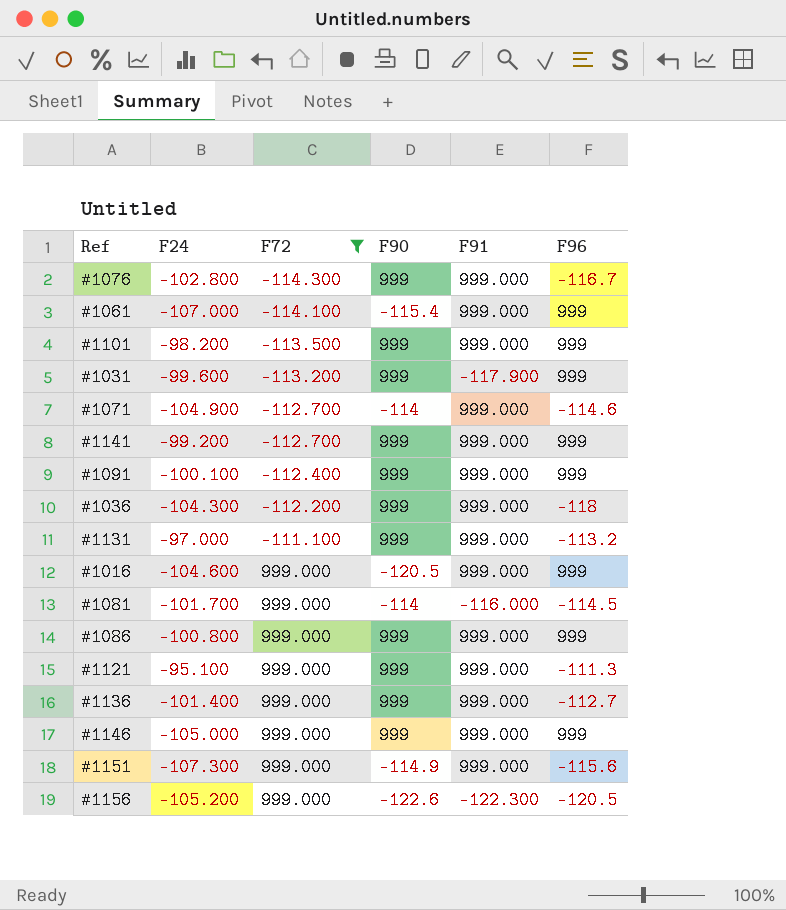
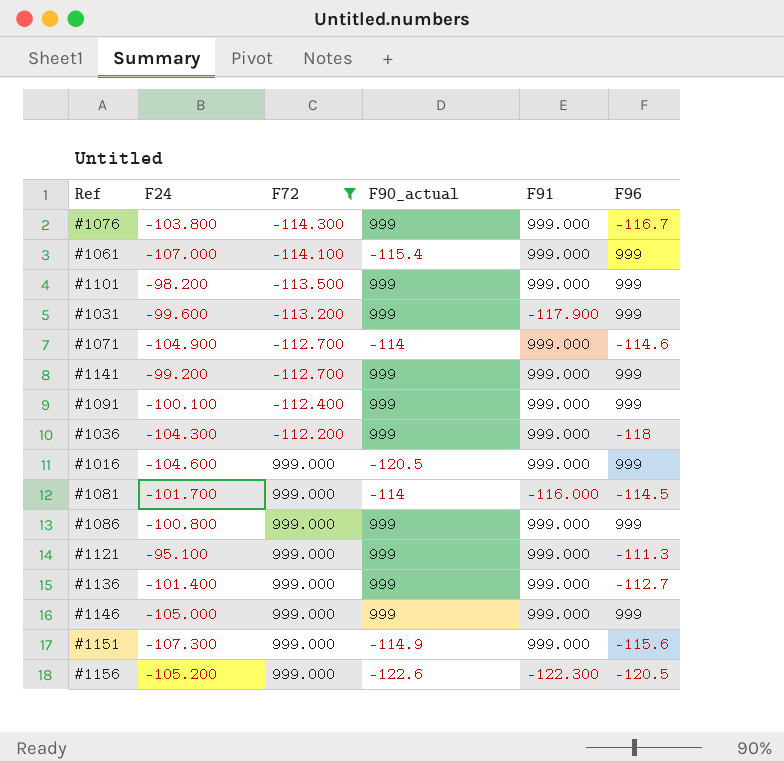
column name: F90 -> F90_actual
row #1131: -97.000 | -111.100 | 999 | 999.000 | -113.2 -> none
#1076 | F24: -102.800 -> -103.800

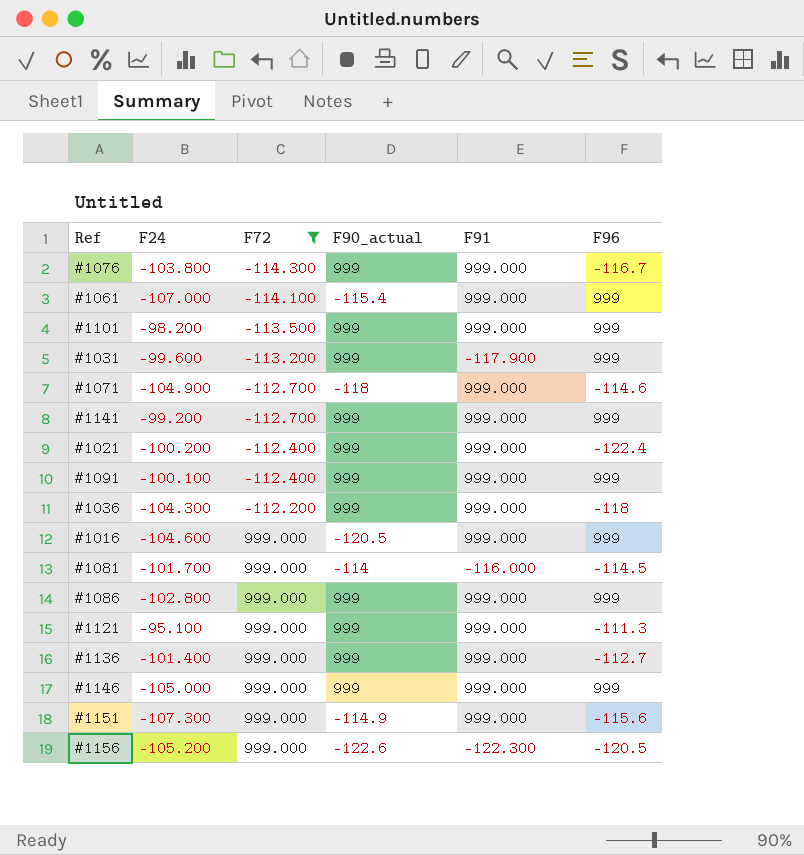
#1071 | F90_actual: -114 -> -118
row #1021: none -> -100.200 | -112.400 | 999 | 999.000 | -122.4
#1086 | F24: -100.800 -> -102.800

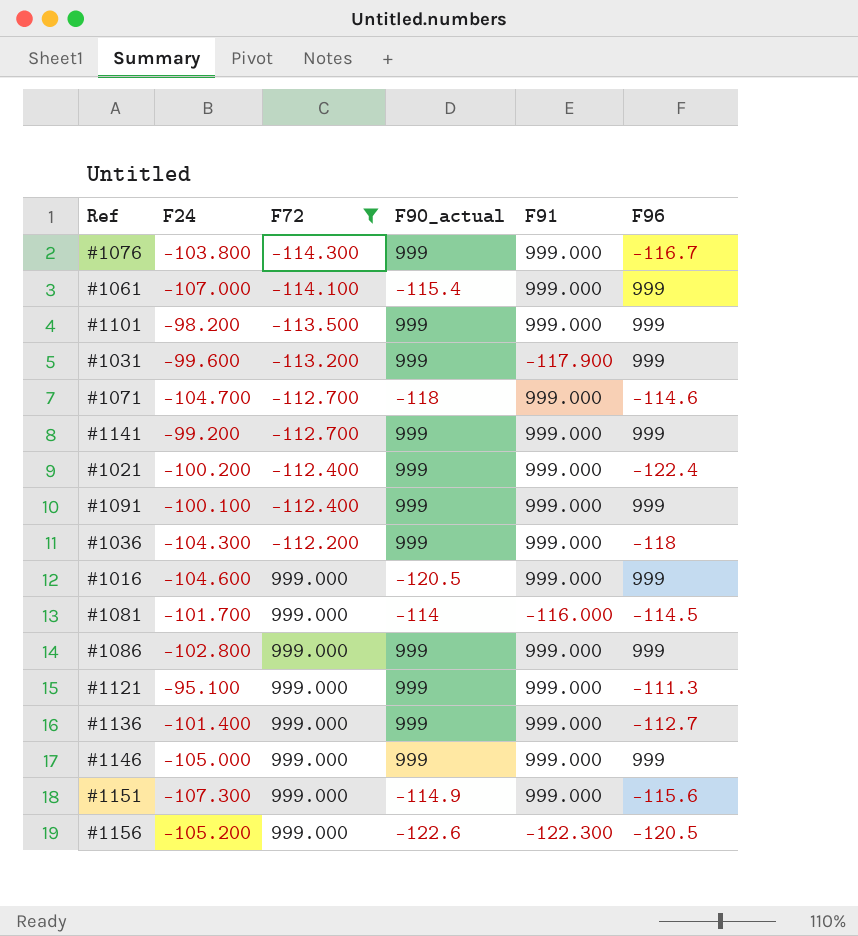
#1071 | F24: -104.900 -> -104.700

